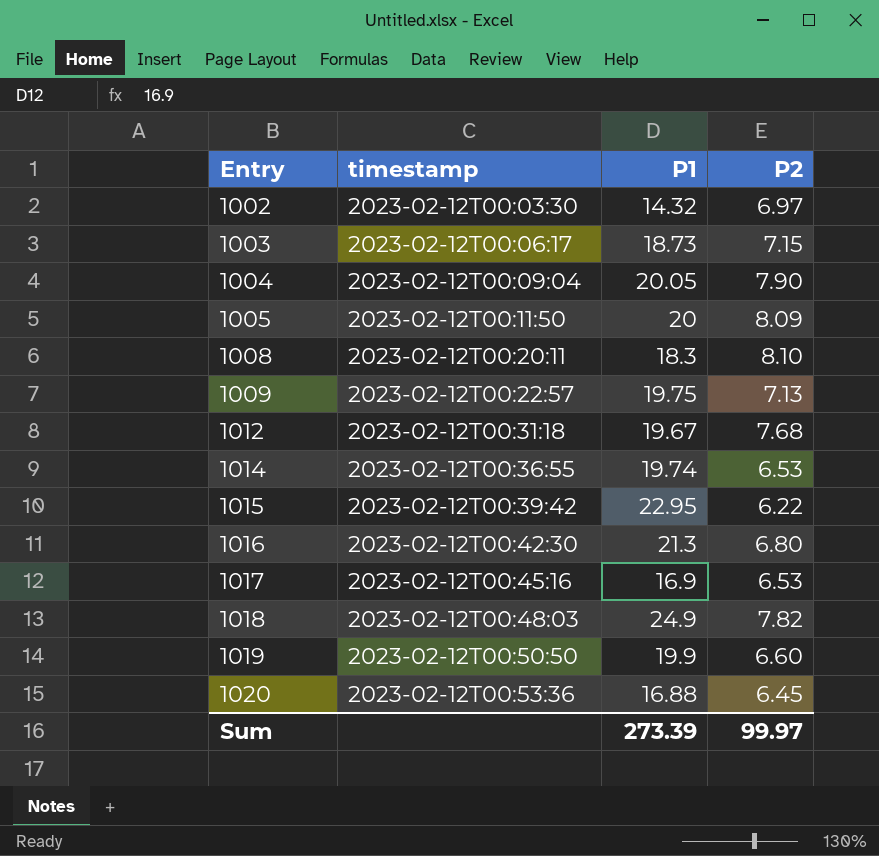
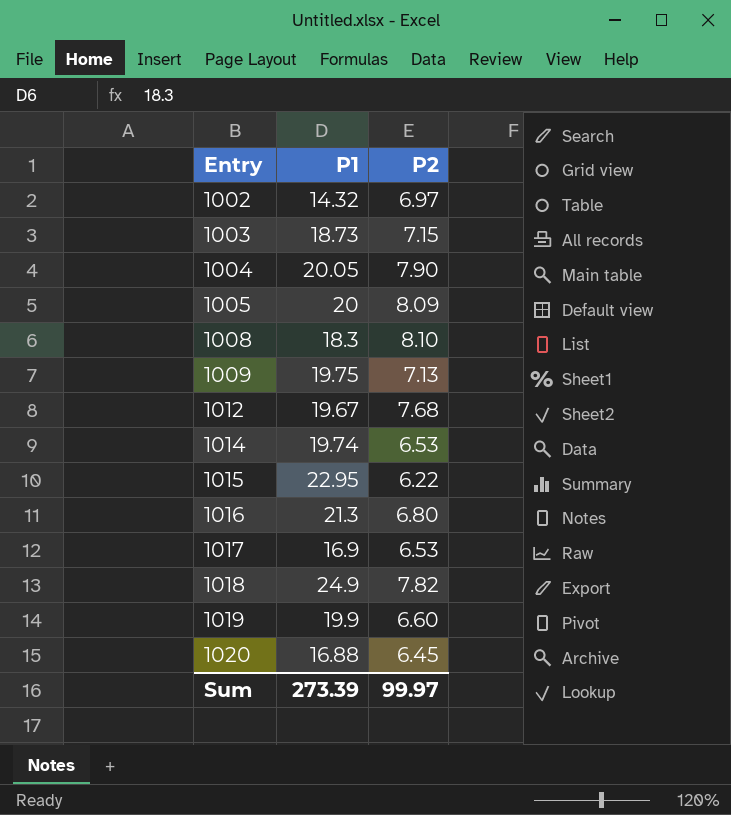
column timestamp | position: 2 -> none

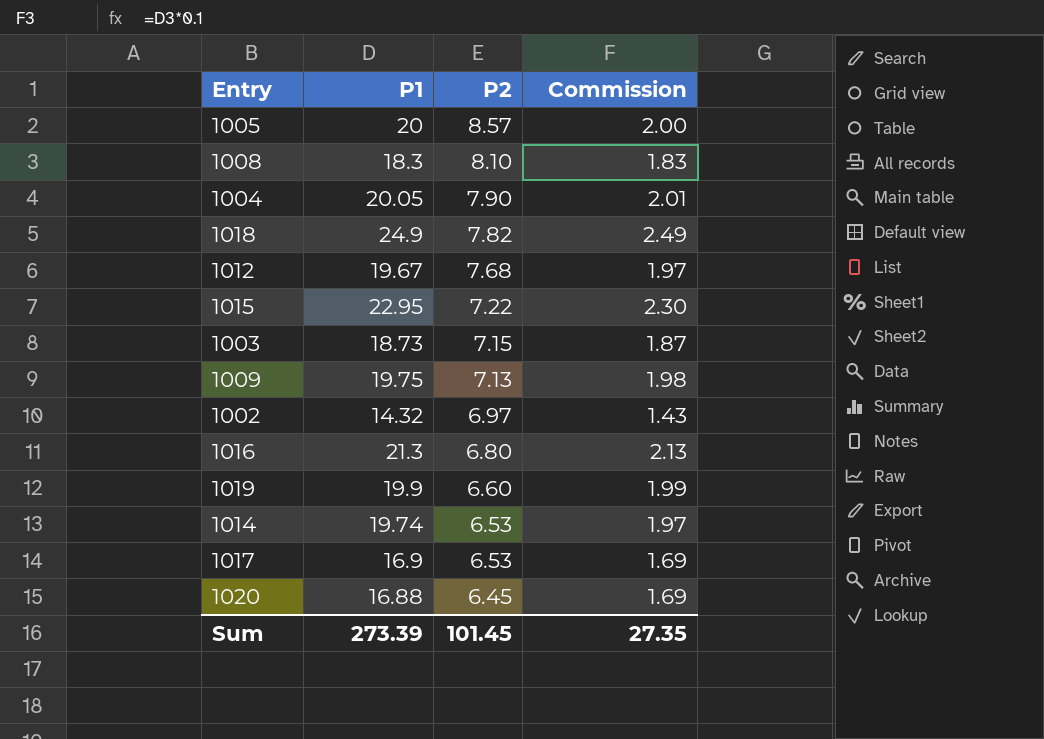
row order: Entry ascending -> P2 descending
column Commission | formula: none -> [P1] * 0.1
1005 | P2: 8.09 -> 8.57
1015 | P2: 6.22 -> 7.22
Sum | P2: 99.97 -> 101.45

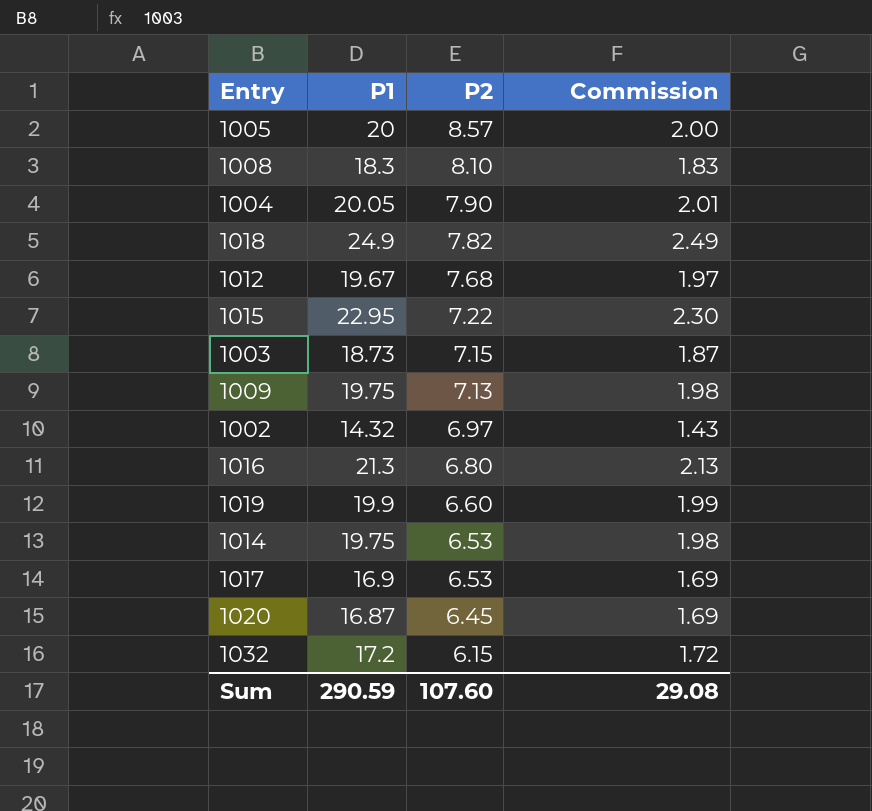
1014 | P1: 19.74 -> 19.75
1014 | Commission: 1.97 -> 1.98
1020 | P1: 16.88 -> 16.87
row 1032: none -> 17.2 | 6.15 | 1.72
Sum | P1: 273.39 -> 290.59
Sum | P2: 101.45 -> 107.60
Sum | Commission: 27.35 -> 29.08

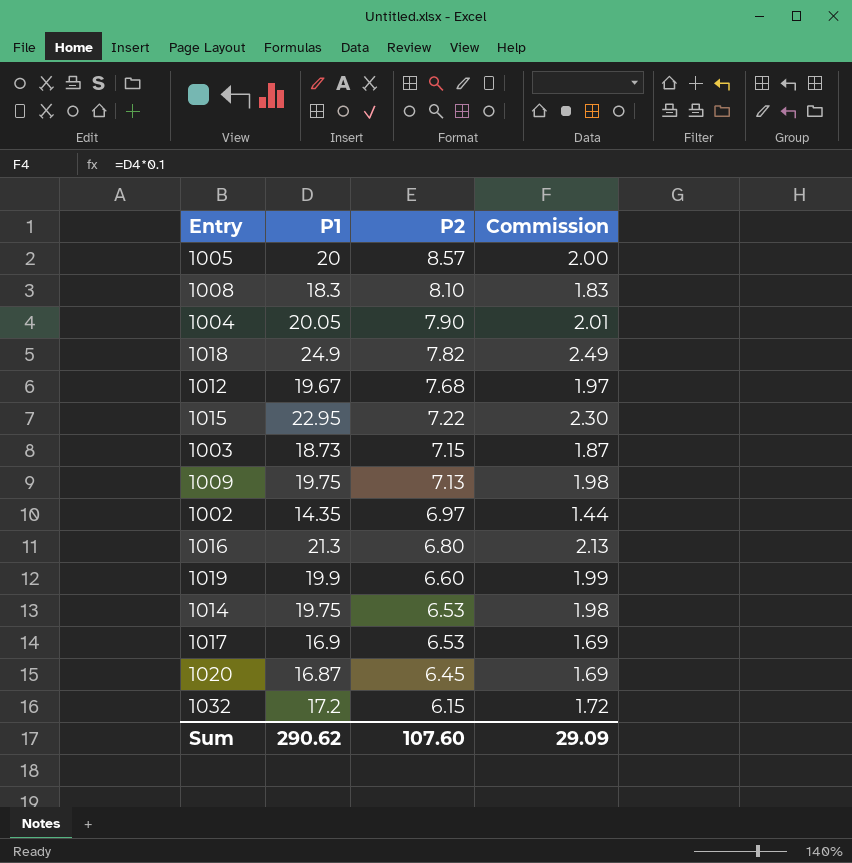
1002 | P1: 14.32 -> 14.35
1002 | Commission: 1.43 -> 1.44
Sum | P1: 290.59 -> 290.62
Sum | Commission: 29.08 -> 29.09

